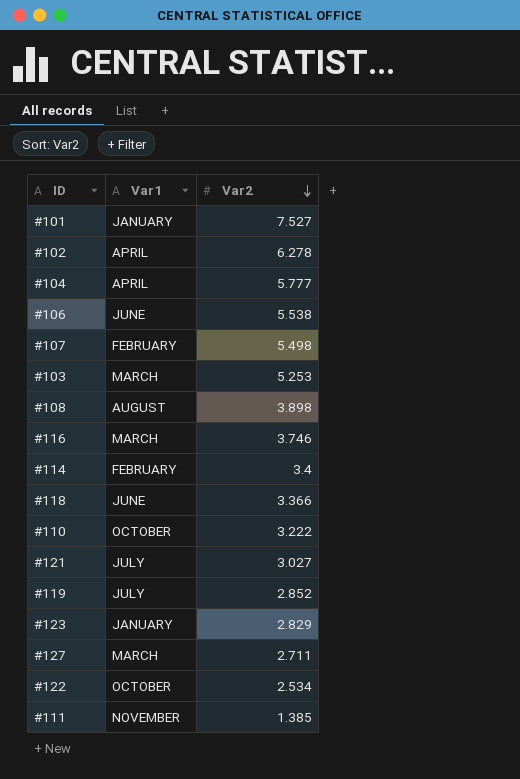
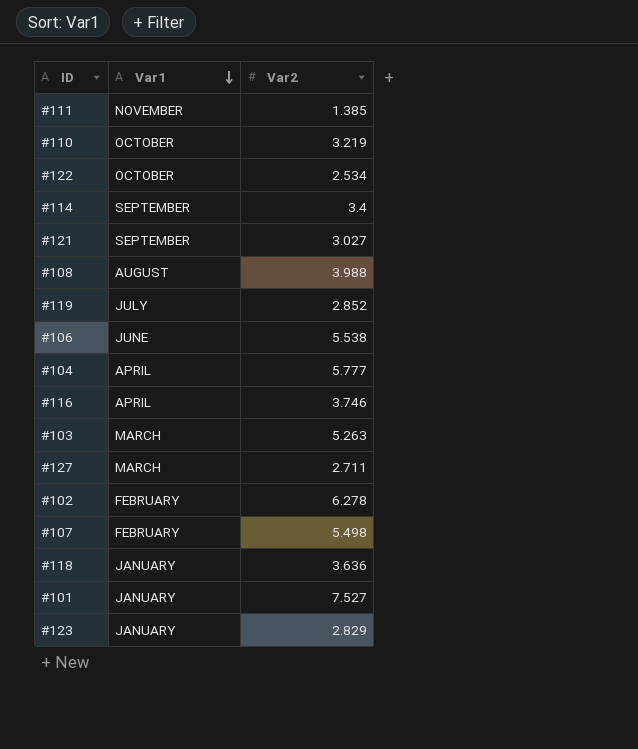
row order: Var2 descending -> Var1 descending
#110 | Var2: 3.222 -> 3.219
#114 | Var1: FEBRUARY -> SEPTEMBER
#121 | Var1: JULY -> SEPTEMBER
#108 | Var2: 3.898 -> 3.988
#116 | Var1: MARCH -> APRIL
#103 | Var2: 5.253 -> 5.263
#102 | Var1: APRIL -> FEBRUARY
#118 | Var1: JUNE -> JANUARY
#118 | Var2: 3.366 -> 3.636

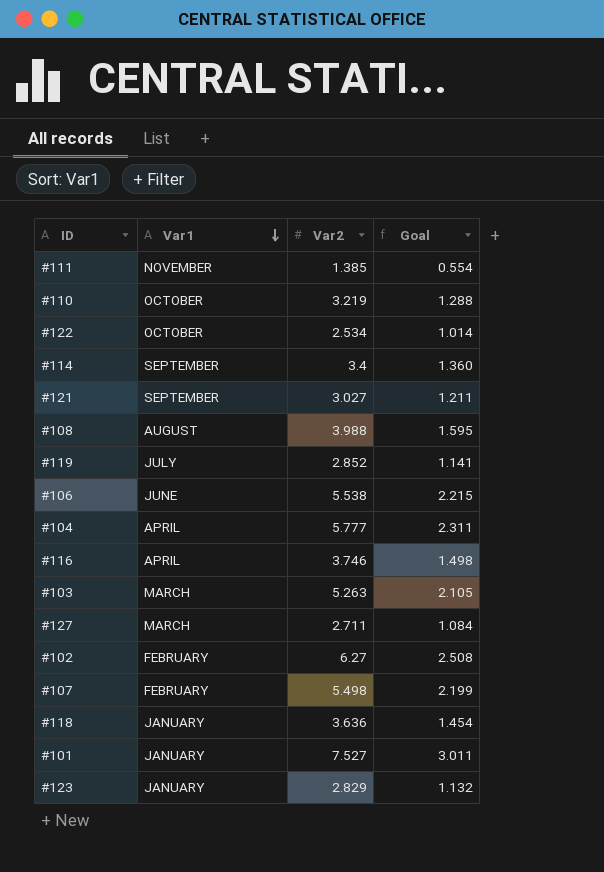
column Goal | formula: none -> [Var2] * 0.4
#102 | Var2: 6.278 -> 6.27

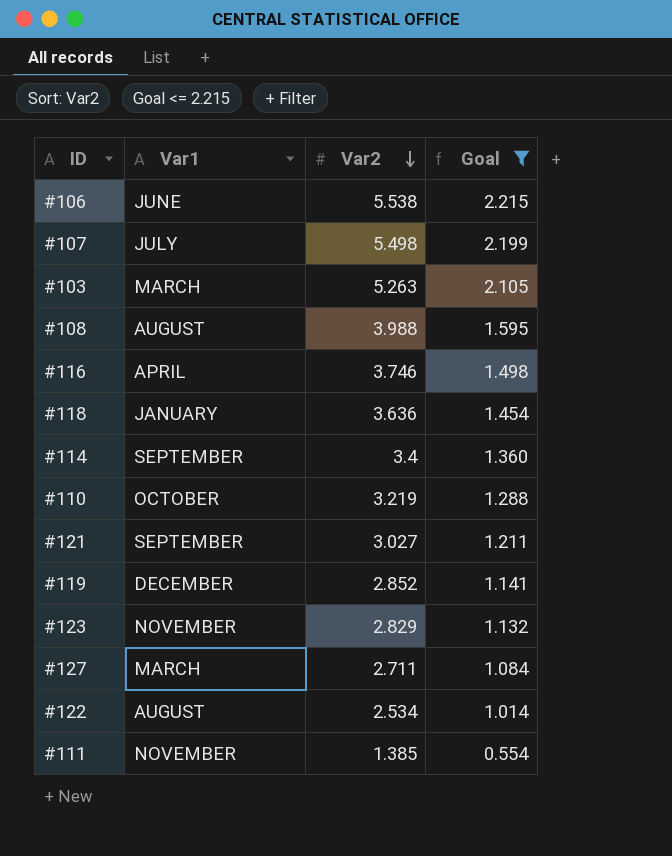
filter: none -> Goal <= 2.215
row order: Var1 descending -> Var2 descending
#107 | Var1: FEBRUARY -> JULY
#119 | Var1: JULY -> DECEMBER
#123 | Var1: JANUARY -> NOVEMBER
#122 | Var1: OCTOBER -> AUGUST

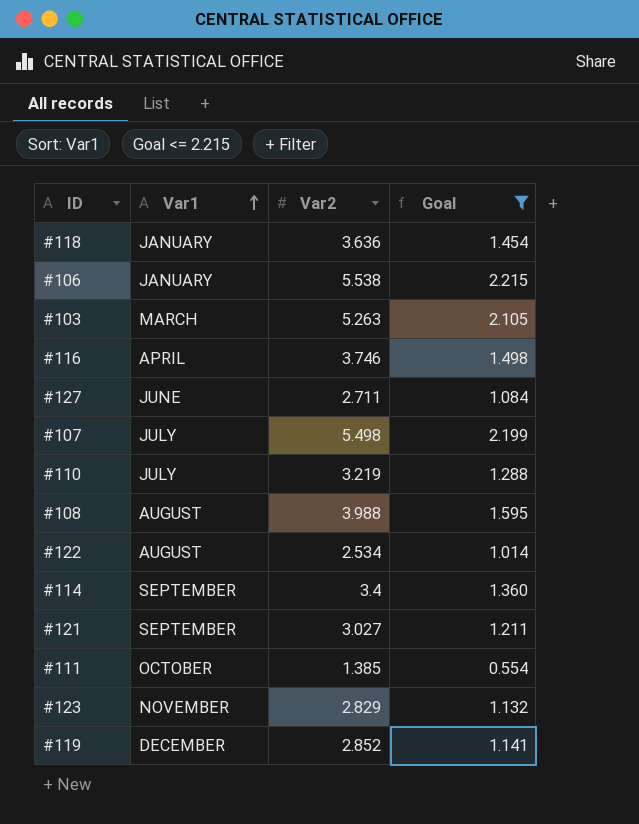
row order: Var2 descending -> Var1 ascending
#106 | Var1: JUNE -> JANUARY
#127 | Var1: MARCH -> JUNE
#110 | Var1: OCTOBER -> JULY
#111 | Var1: NOVEMBER -> OCTOBER

